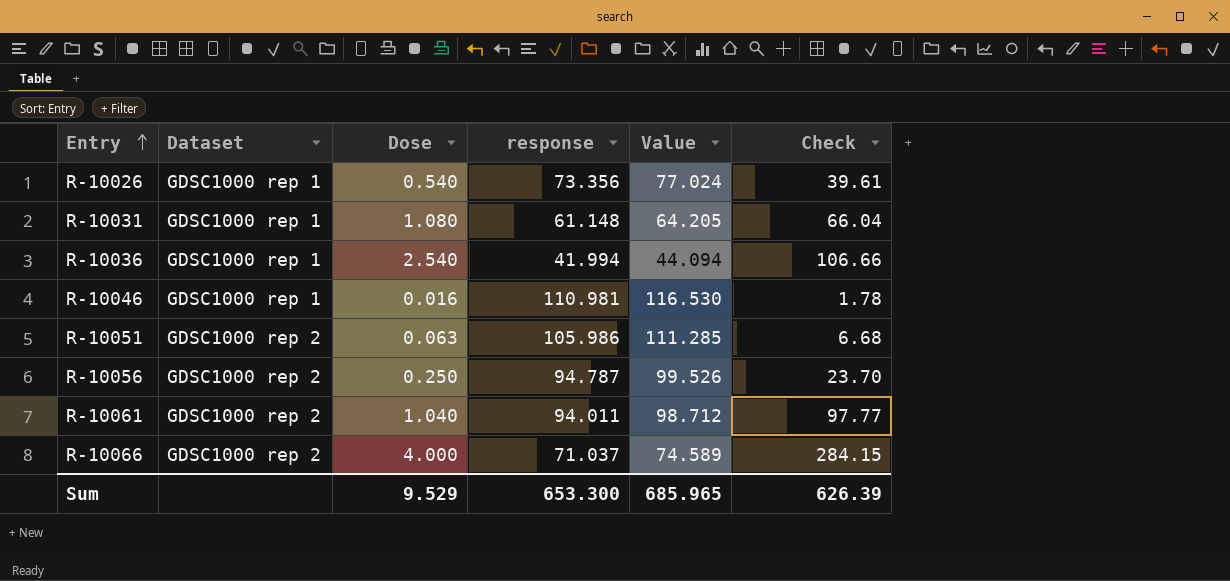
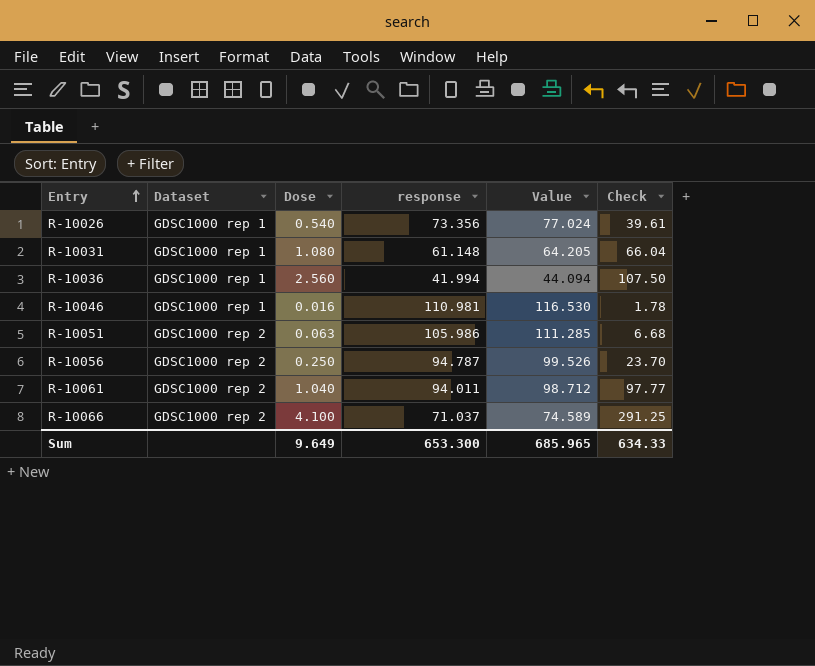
R-10036 | Dose: 2.540 -> 2.560
R-10036 | Check: 106.66 -> 107.50
R-10066 | Dose: 4.000 -> 4.100
R-10066 | Check: 284.15 -> 291.25
Sum | Dose: 9.529 -> 9.649
Sum | Check: 626.39 -> 634.33

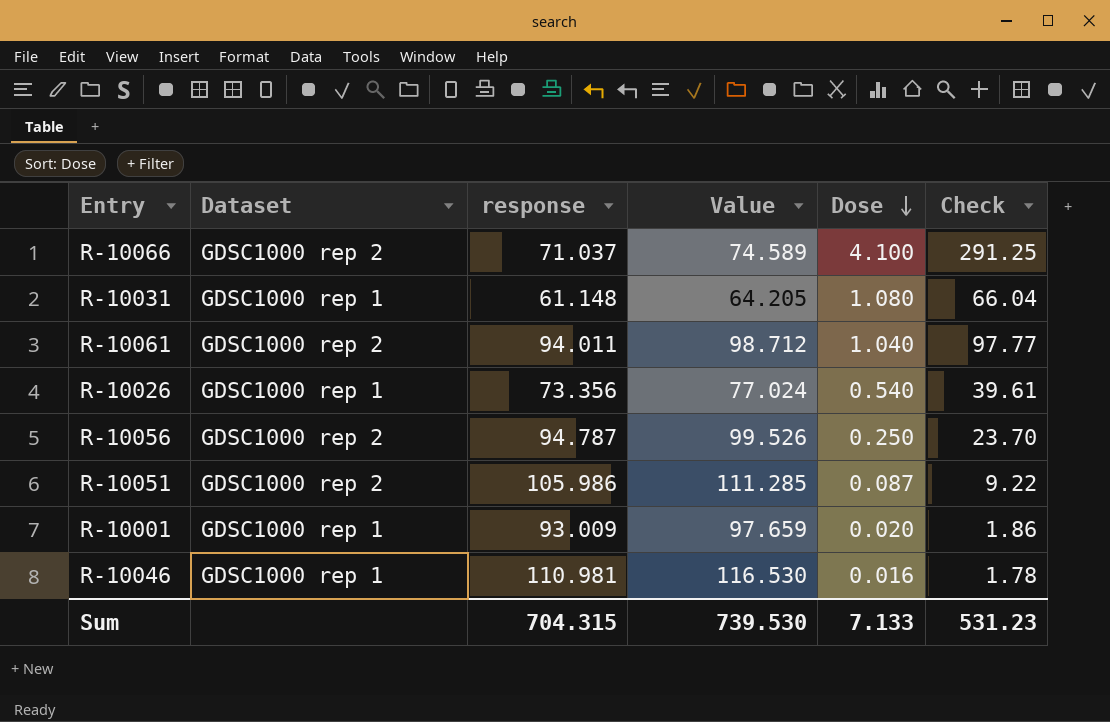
row order: Entry ascending -> Dose descending
column Dose | position: 3 -> 5
row R-10036: GDSC1000 rep 1 | 2.560 | 41.994 | 44.094 | 107.50 -> none
R-10051 | Dose: 0.063 -> 0.087
R-10051 | Check: 6.68 -> 9.22
row R-10001: none -> GDSC1000 rep 1 | 93.009 | 97.659 | 0.020 | 1.86
Sum | response: 653.300 -> 704.315
Sum | Value: 685.965 -> 739.530
Sum | Dose: 9.649 -> 7.133
Sum | Check: 634.33 -> 531.23

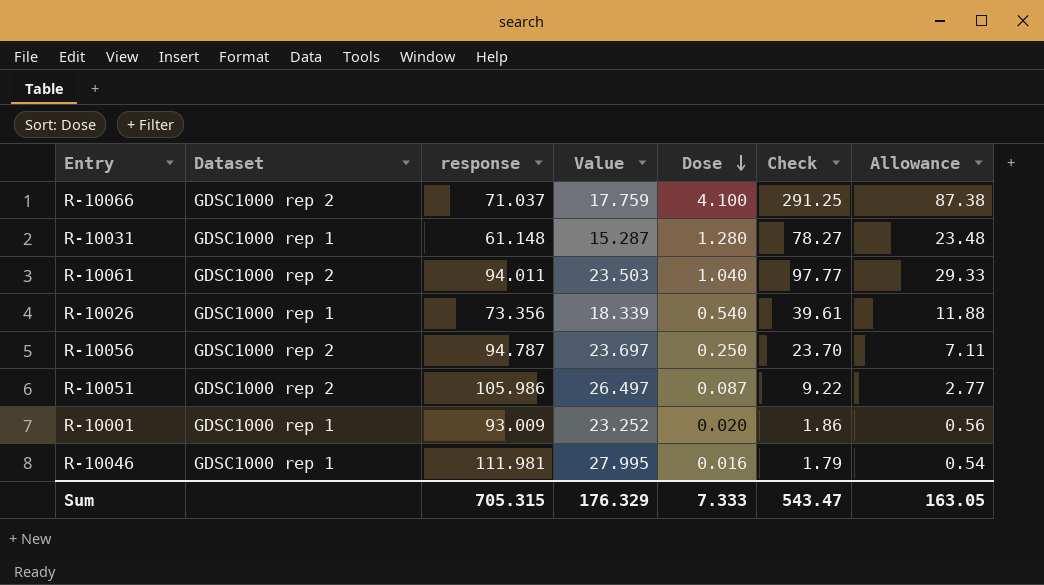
column Value | formula: [response] * 1.05 -> [response] * 0.25
column Allowance | formula: none -> [Check] * 0.3
R-10031 | Dose: 1.080 -> 1.280
R-10031 | Check: 66.04 -> 78.27
R-10046 | response: 110.981 -> 111.981
R-10046 | Check: 1.78 -> 1.79
Sum | response: 704.315 -> 705.315
Sum | Value: 739.530 -> 176.329
Sum | Dose: 7.133 -> 7.333
Sum | Check: 531.23 -> 543.47

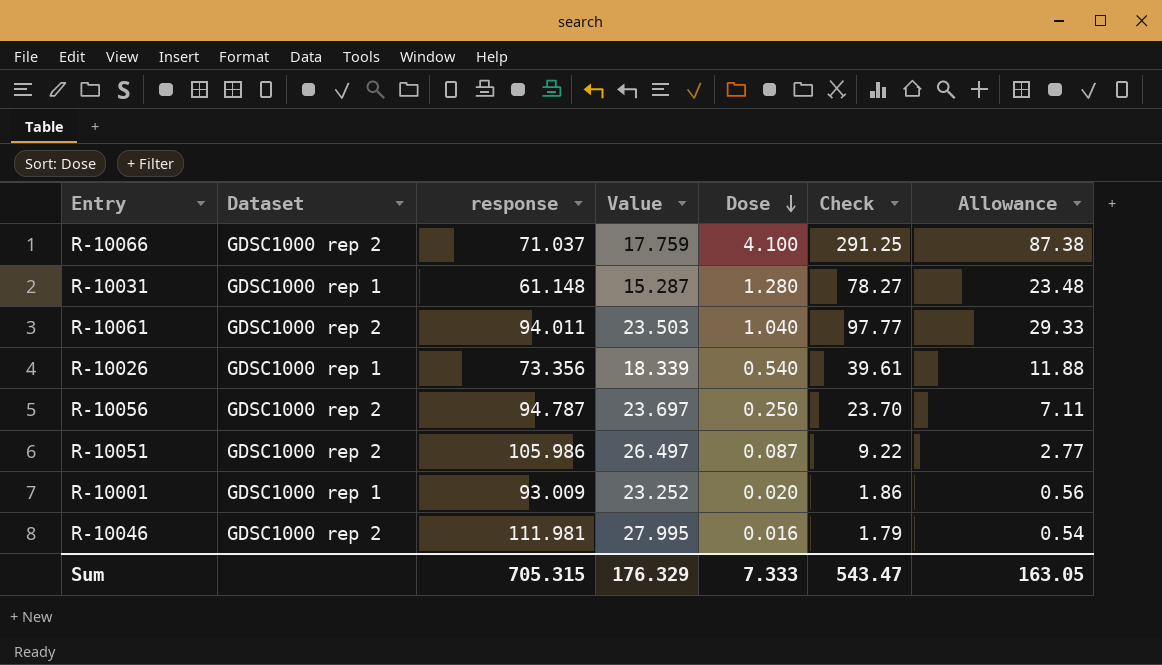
R-10046 | Dataset: GDSC1000 rep 1 -> GDSC1000 rep 2

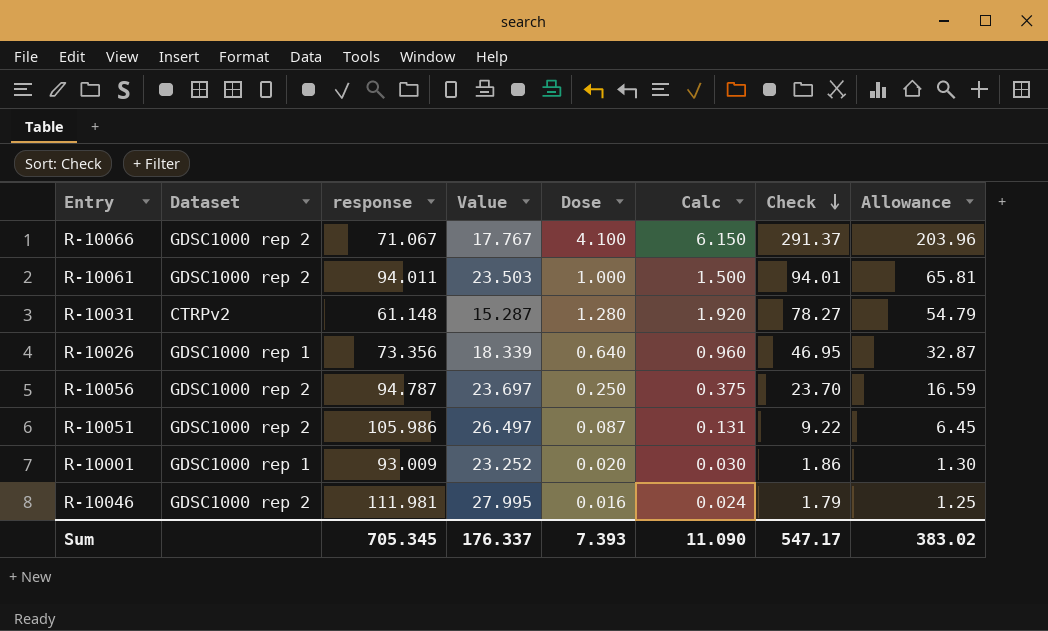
row order: Dose descending -> Check descending
column Calc | formula: none -> [Dose] * 1.5
column Allowance | formula: [Check] * 0.3 -> [Check] * 0.7
R-10066 | response: 71.037 -> 71.067
R-10066 | Value: 17.759 -> 17.767
R-10066 | Check: 291.25 -> 291.37
R-10061 | Dose: 1.040 -> 1.000
R-10061 | Check: 97.77 -> 94.01
R-10031 | Dataset: GDSC1000 rep 1 -> CTRPv2
R-10026 | Dose: 0.540 -> 0.640
R-10026 | Check: 39.61 -> 46.95
Sum | response: 705.315 -> 705.345
Sum | Value: 176.329 -> 176.337
Sum | Dose: 7.333 -> 7.393
Sum | Check: 543.47 -> 547.17
Sum | Allowance: 163.05 -> 383.02

